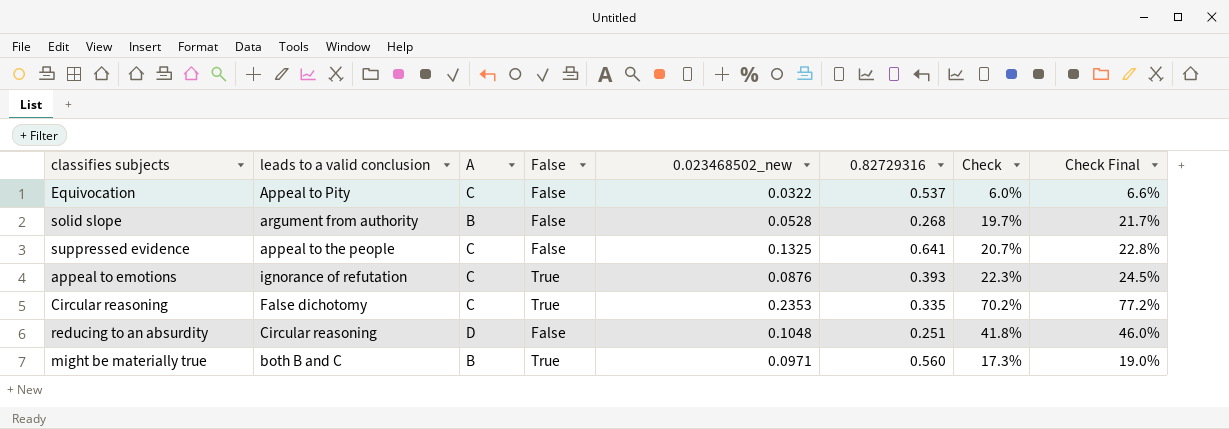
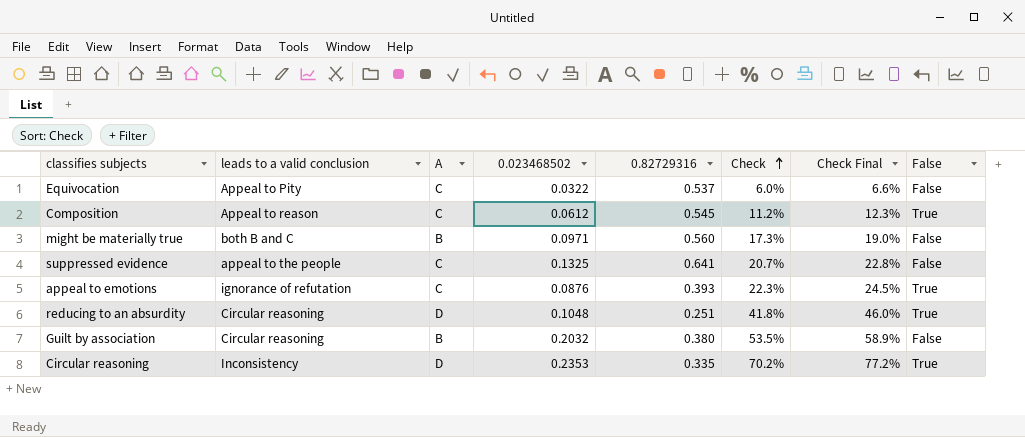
row order: none -> Check ascending
column name: 0.023468502_new -> 0.023468502
column False | position: 4 -> 8
row solid slope: argument from authority | B | False | 0.0528 | 0.268 | 19.7% | 21.7% -> none
row Composition: none -> Appeal to reason | C | 0.0612 | 0.545 | 11.2% | 12.3% | True
might be materially true | False: True -> False
reducing to an absurdity | False: False -> True
row Guilt by association: none -> Circular reasoning | B | 0.2032 | 0.380 | 53.5% | 58.9% | False
Circular reasoning | leads to a valid conclusion: False dichotomy -> Inconsistency
Circular reasoning | A: C -> D

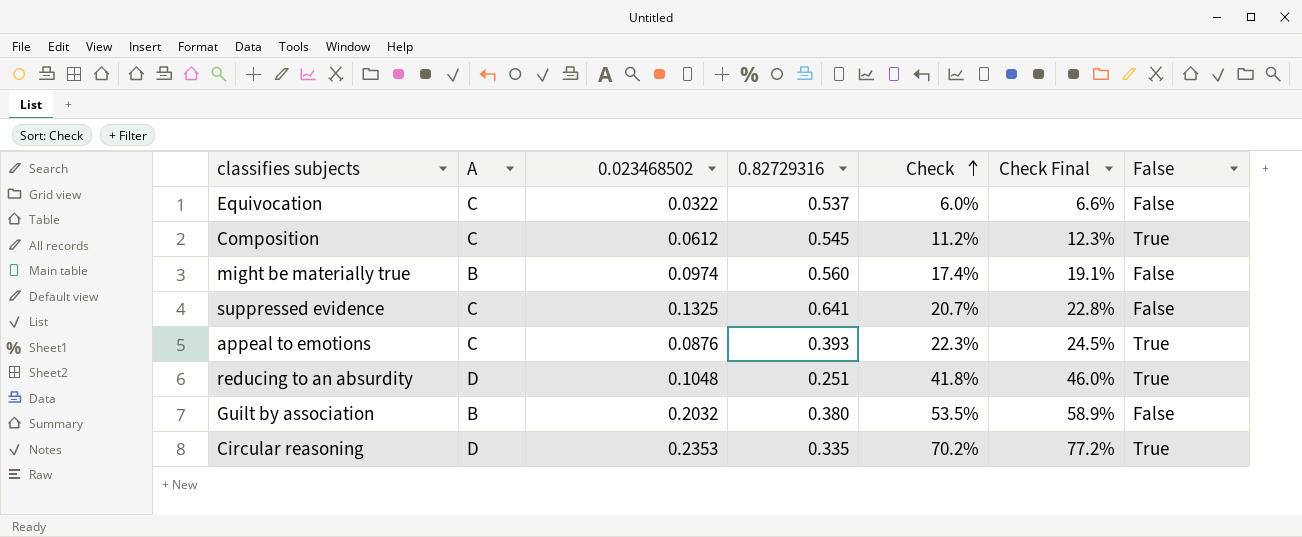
column leads to a valid conclusion | position: 2 -> none
might be materially true | 0.023468502: 0.0971 -> 0.0974
might be materially true | Check: 17.3% -> 17.4%
might be materially true | Check Final: 19.0% -> 19.1%

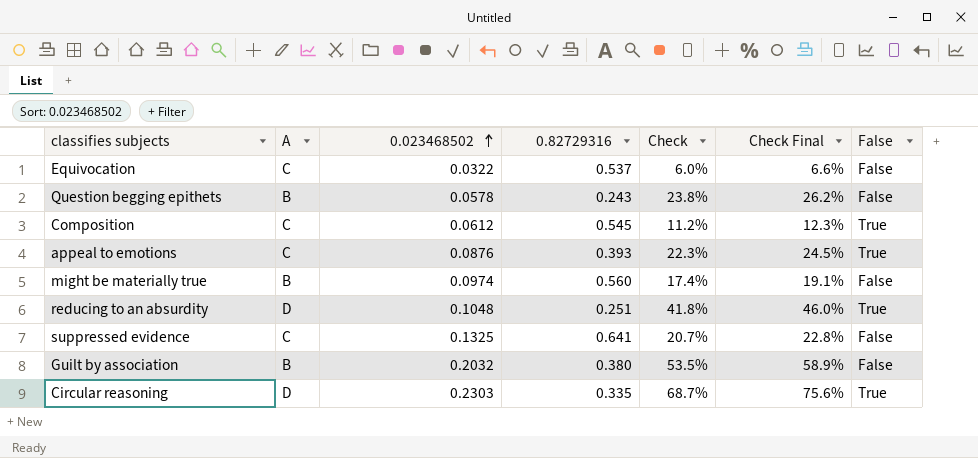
row order: Check ascending -> 0.023468502 ascending
row Question begging epithets: none -> B | 0.0578 | 0.243 | 23.8% | 26.2% | False
Circular reasoning | 0.023468502: 0.2353 -> 0.2303
Circular reasoning | Check: 70.2% -> 68.7%
Circular reasoning | Check Final: 77.2% -> 75.6%

